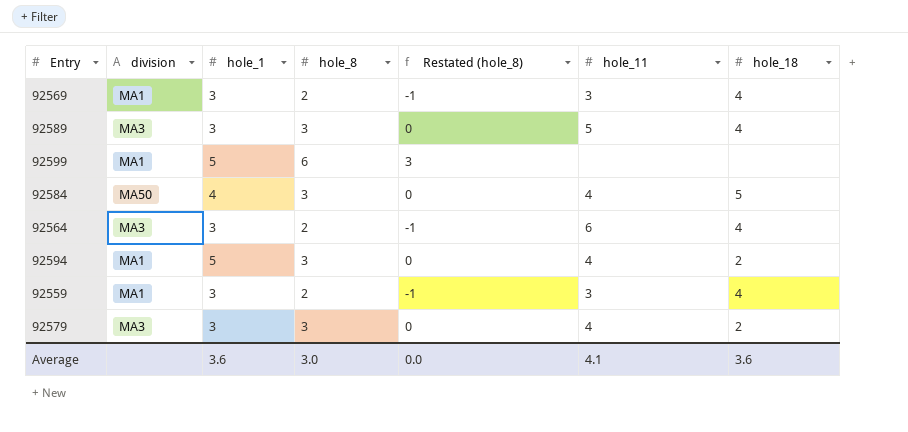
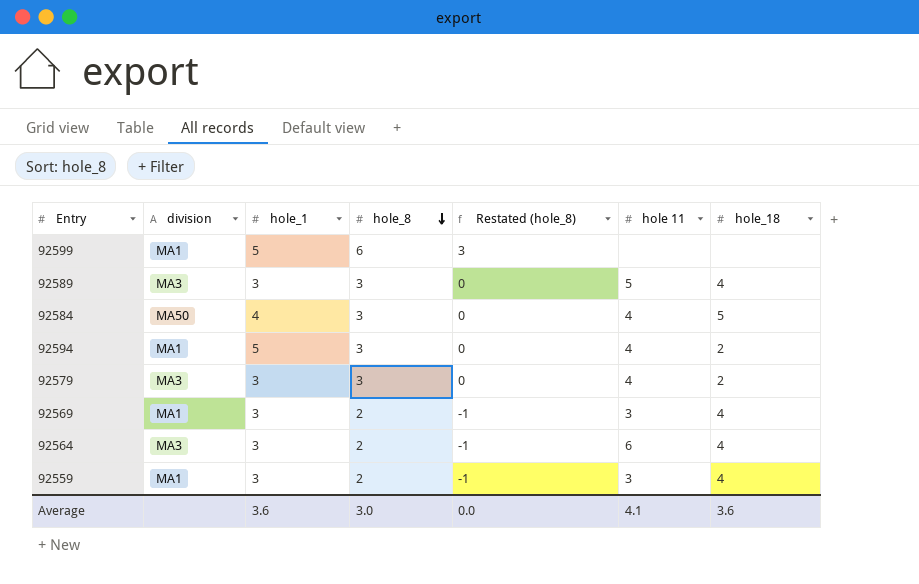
row order: none -> hole_8 descending
column name: hole_11 -> hole 11

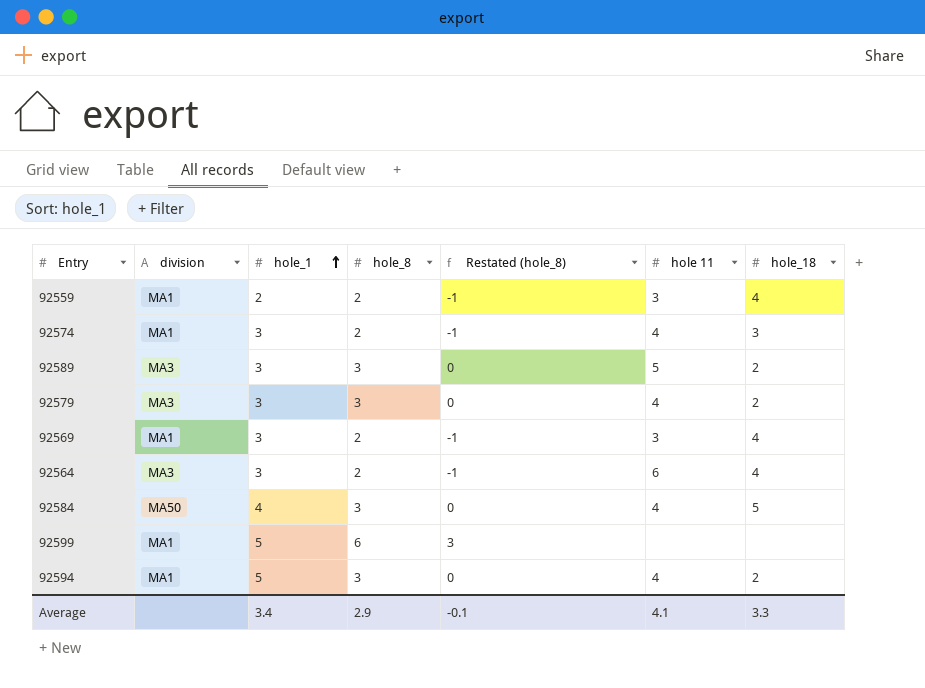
row order: hole_8 descending -> hole_1 ascending
92559 | hole_1: 3 -> 2
row 92574: none -> MA1 | 3 | 2 | -1 | 4 | 3
92589 | hole_18: 4 -> 2
Average | hole_1: 3.6 -> 3.4
Average | hole_8: 3.0 -> 2.9
Average | Restated (hole_8): 0.0 -> -0.1
Average | hole_18: 3.6 -> 3.3

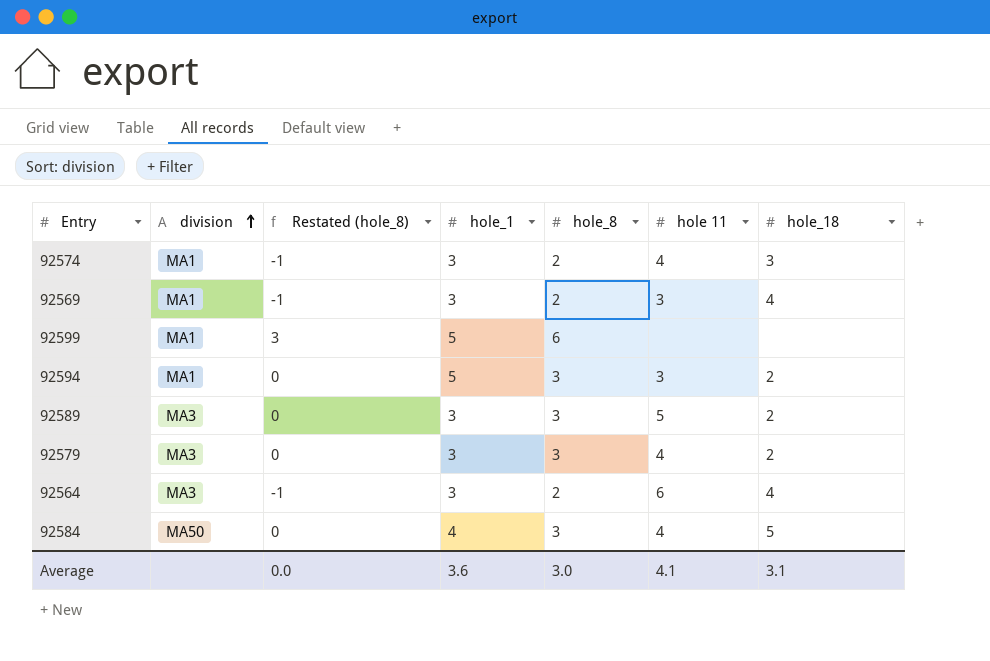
row order: hole_1 ascending -> division ascending
column Restated (hole_8) | position: 5 -> 3
row 92559: MA1 | 2 | 2 | -1 | 3 | 4 -> none
92594 | hole 11: 4 -> 3
Average | Restated (hole_8): -0.1 -> 0.0
Average | hole_1: 3.4 -> 3.6
Average | hole_8: 2.9 -> 3.0
Average | hole_18: 3.3 -> 3.1

